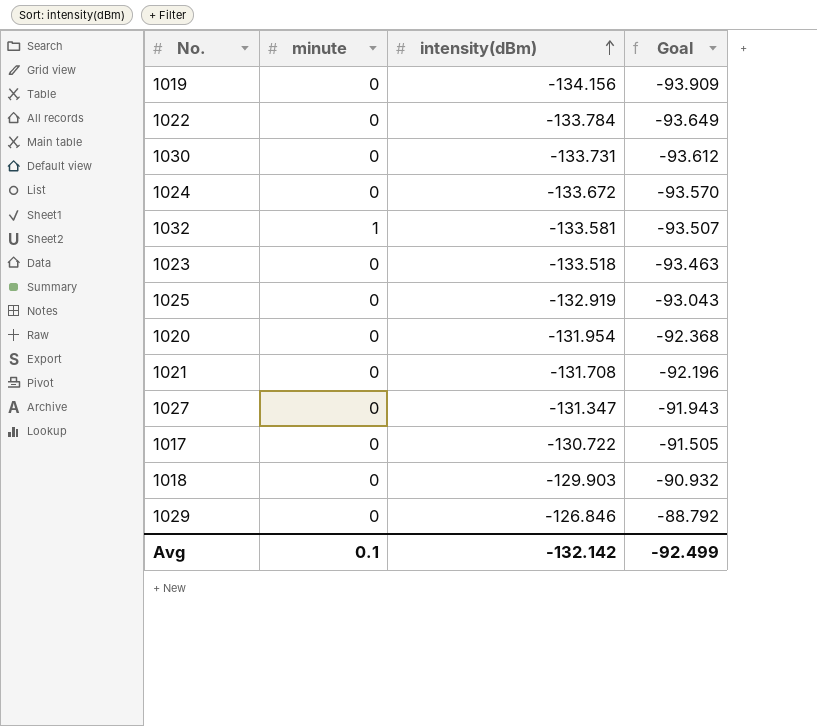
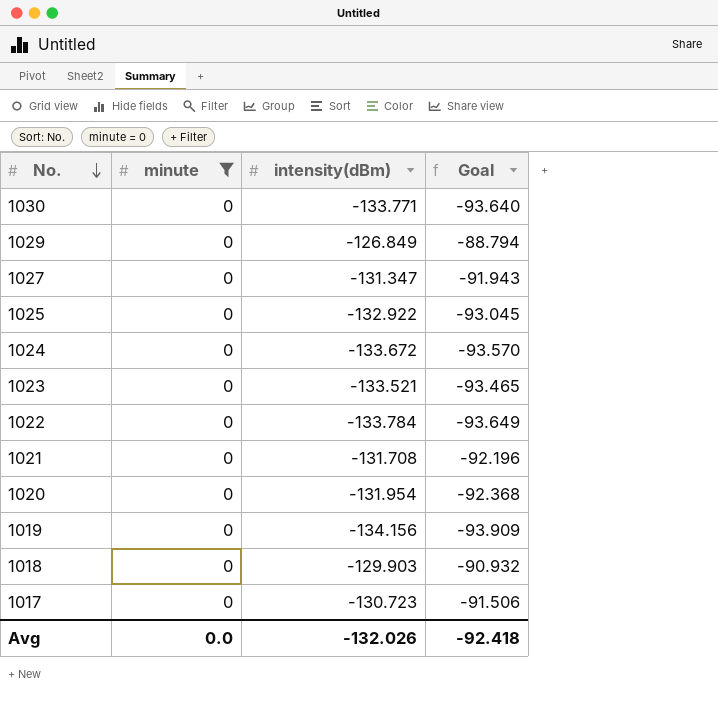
filter: none -> minute = 0
row order: intensity(dBm) ascending -> No. descending
1030 | intensity(dBm): -133.731 -> -133.771
1030 | Goal: -93.612 -> -93.640
1029 | intensity(dBm): -126.846 -> -126.849
1029 | Goal: -88.792 -> -88.794
1025 | intensity(dBm): -132.919 -> -132.922
1025 | Goal: -93.043 -> -93.045
1023 | intensity(dBm): -133.518 -> -133.521
1023 | Goal: -93.463 -> -93.465
1017 | intensity(dBm): -130.722 -> -130.723
1017 | Goal: -91.505 -> -91.506
Avg | minute: 0.1 -> 0.0
Avg | intensity(dBm): -132.142 -> -132.026
Avg | Goal: -92.499 -> -92.418

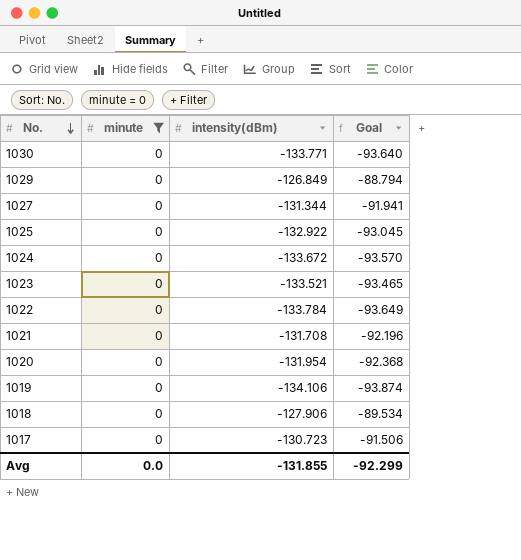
1027 | intensity(dBm): -131.347 -> -131.344
1027 | Goal: -91.943 -> -91.941
1019 | intensity(dBm): -134.156 -> -134.106
1019 | Goal: -93.909 -> -93.874
1018 | intensity(dBm): -129.903 -> -127.906
1018 | Goal: -90.932 -> -89.534
Avg | intensity(dBm): -132.026 -> -131.855
Avg | Goal: -92.418 -> -92.299

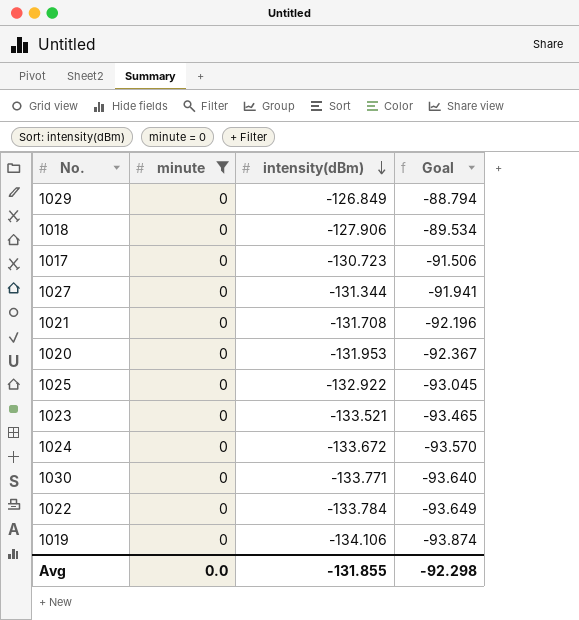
row order: No. descending -> intensity(dBm) descending
1020 | intensity(dBm): -131.954 -> -131.953
1020 | Goal: -92.368 -> -92.367
Avg | Goal: -92.299 -> -92.298

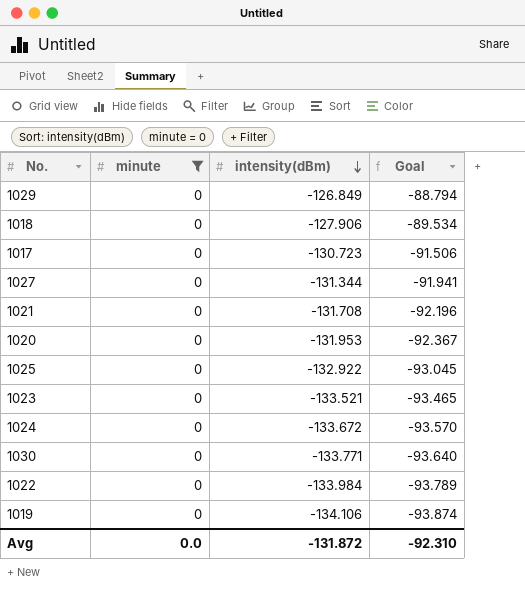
1022 | intensity(dBm): -133.784 -> -133.984
1022 | Goal: -93.649 -> -93.789
Avg | intensity(dBm): -131.855 -> -131.872
Avg | Goal: -92.298 -> -92.310

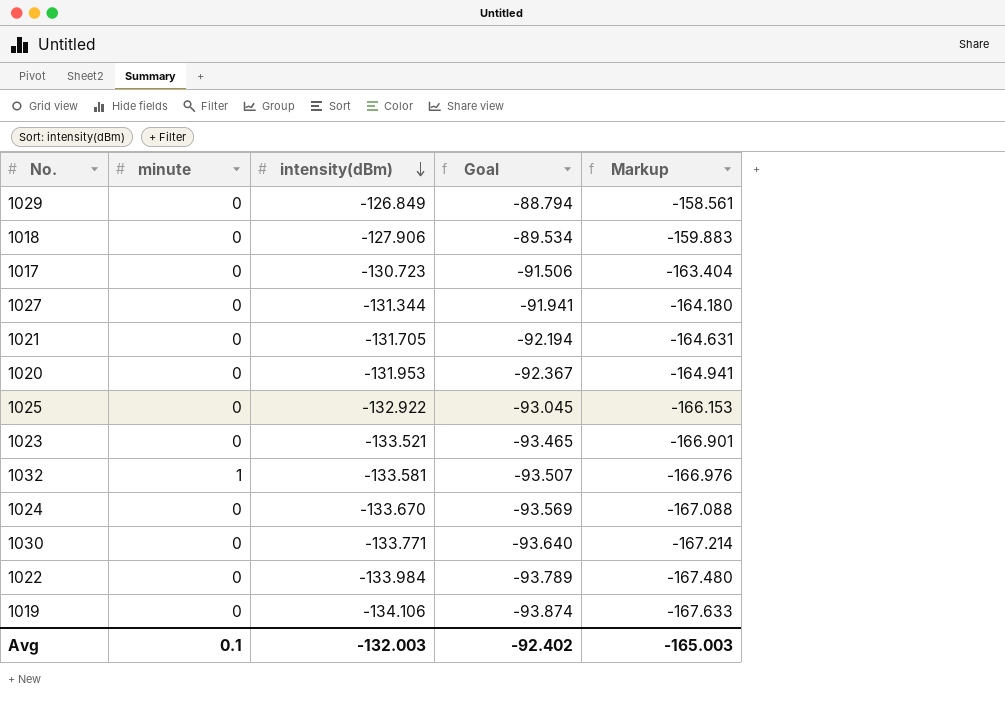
filter: minute = 0 -> none
column Markup | formula: none -> [intensity(dBm)] * 1.25
1021 | intensity(dBm): -131.708 -> -131.705
1021 | Goal: -92.196 -> -92.194
1024 | intensity(dBm): -133.672 -> -133.670
1024 | Goal: -93.570 -> -93.569
Avg | minute: 0.0 -> 0.1
Avg | intensity(dBm): -131.872 -> -132.003
Avg | Goal: -92.310 -> -92.402

